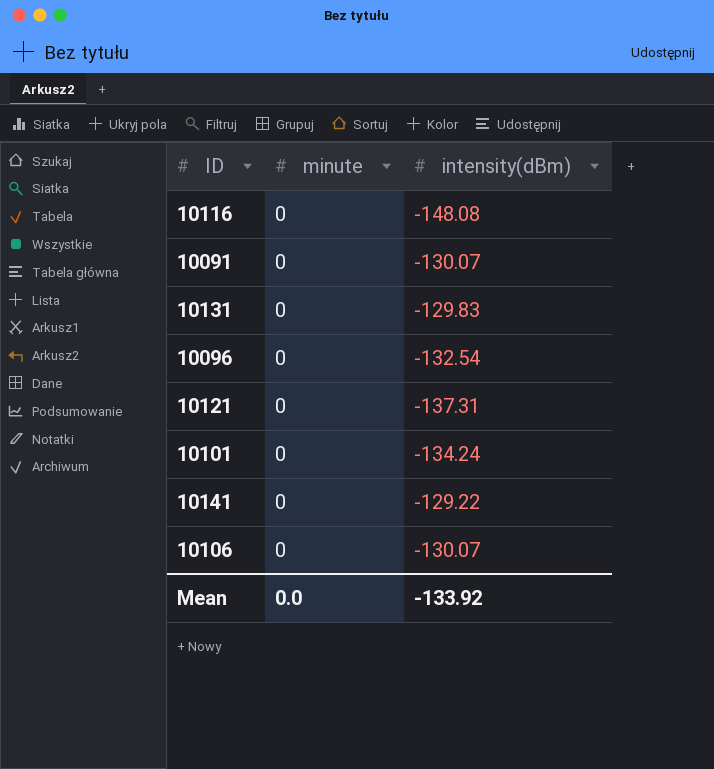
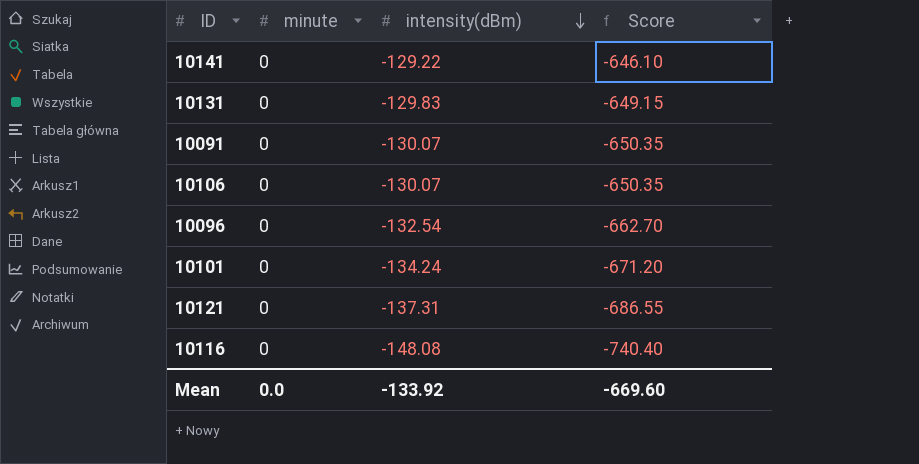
row order: none -> intensity(dBm) descending
column Score | formula: none -> [intensity(dBm)] * 5

